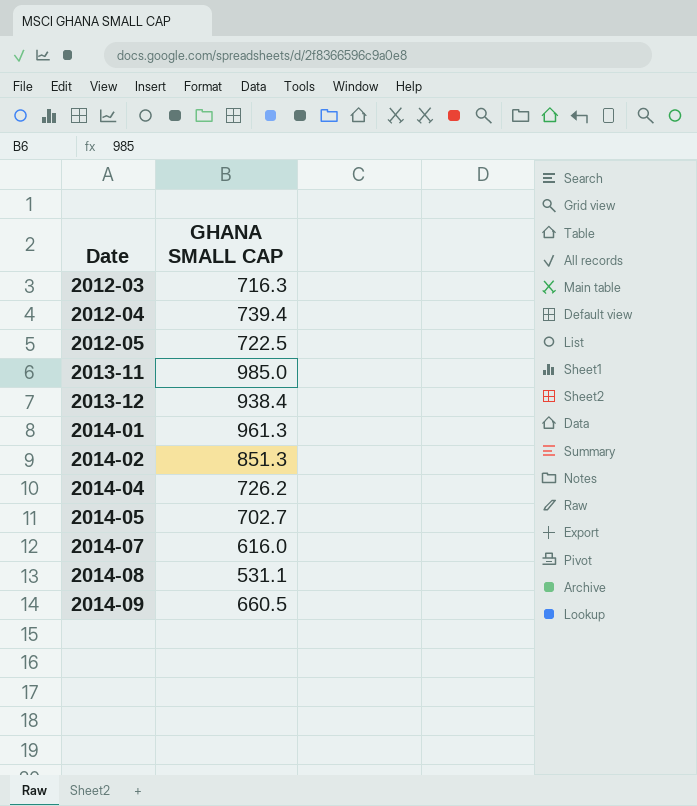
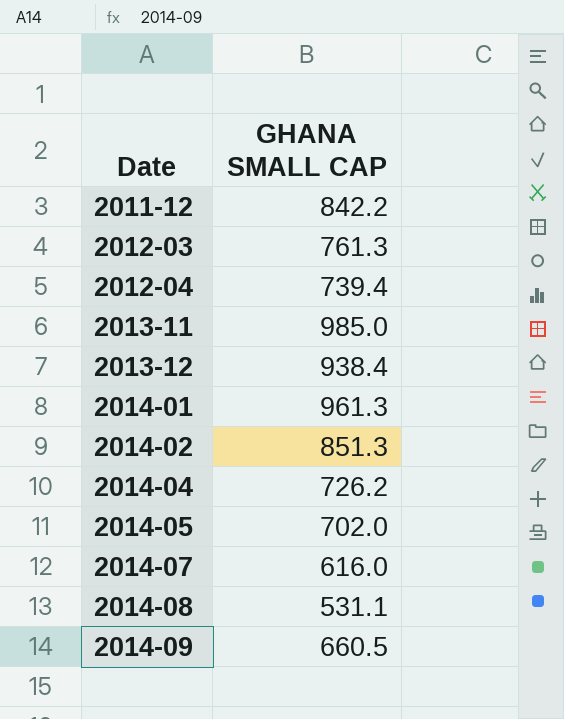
row 2012-05: 722.5 -> none
row 2011-12: none -> 842.2
2012-03 | GHANA SMALL CAP: 716.3 -> 761.3
2014-05 | GHANA SMALL CAP: 702.7 -> 702.0

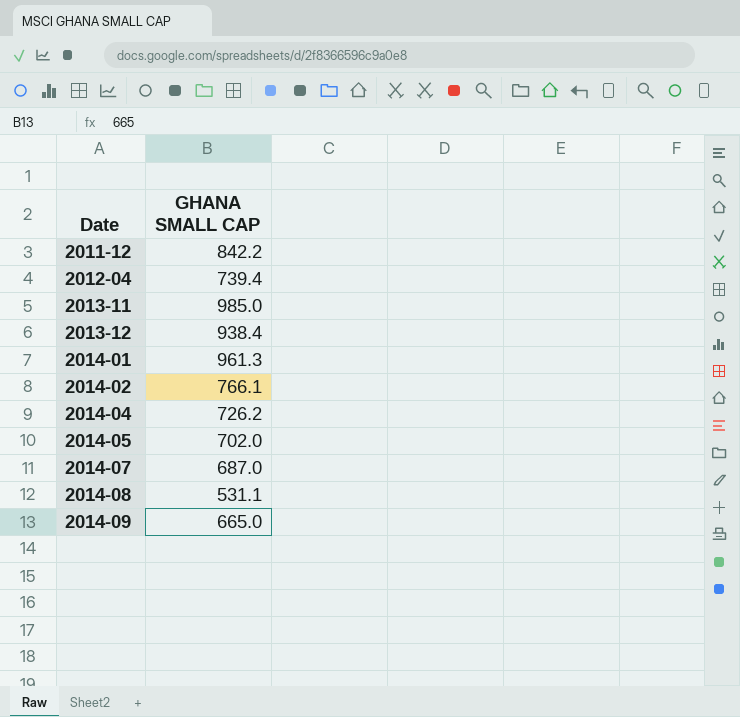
row 2012-03: 761.3 -> none
2014-02 | GHANA SMALL CAP: 851.3 -> 766.1
2014-07 | GHANA SMALL CAP: 616.0 -> 687.0
2014-09 | GHANA SMALL CAP: 660.5 -> 665.0

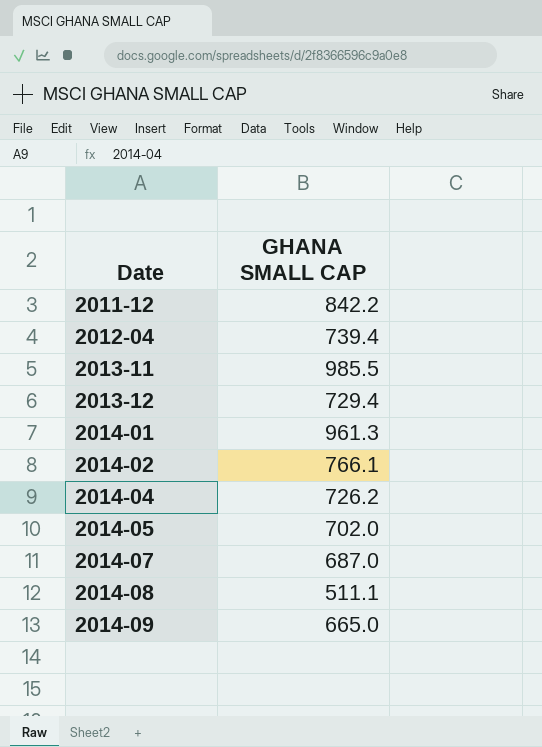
2013-11 | GHANA SMALL CAP: 985.0 -> 985.5
2013-12 | GHANA SMALL CAP: 938.4 -> 729.4
2014-08 | GHANA SMALL CAP: 531.1 -> 511.1

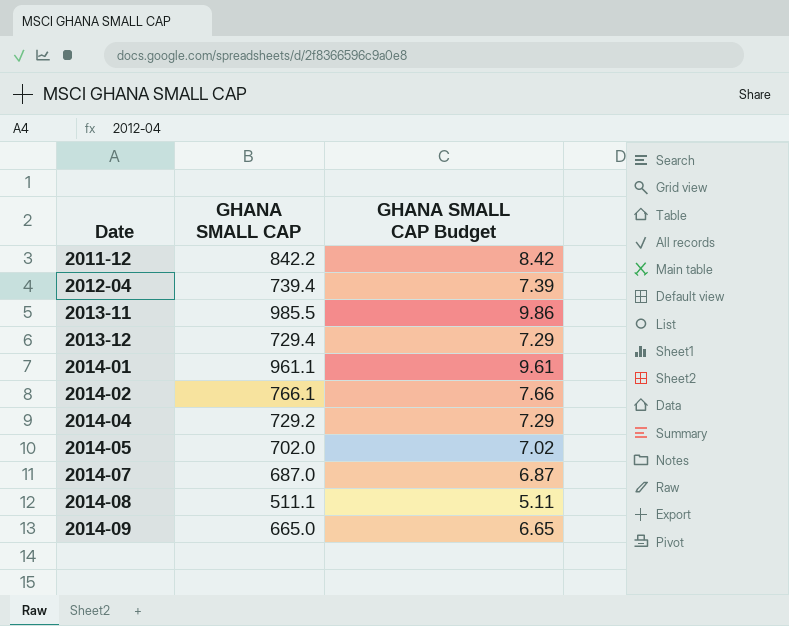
column GHANA SMALL CAP Budget | formula: none -> [GHANA SMALL CAP] * 0.01
2014-01 | GHANA SMALL CAP: 961.3 -> 961.1
2014-04 | GHANA SMALL CAP: 726.2 -> 729.2

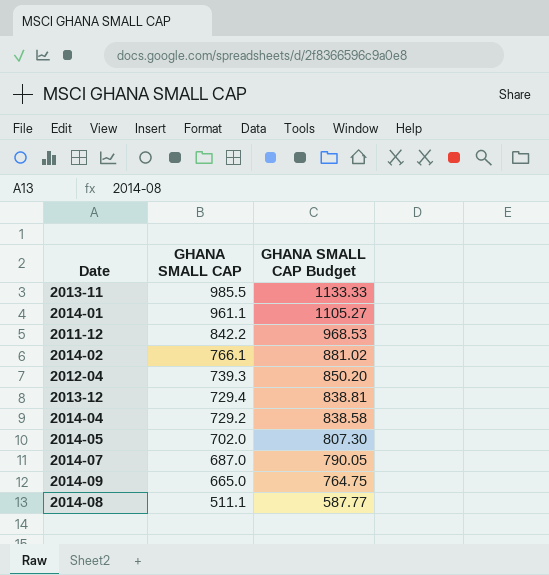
row order: Date ascending -> GHANA SMALL CAP descending
column GHANA SMALL CAP Budget | formula: [GHANA SMALL CAP] * 0.01 -> [GHANA SMALL CAP] * 1.15
2012-04 | GHANA SMALL CAP: 739.4 -> 739.3

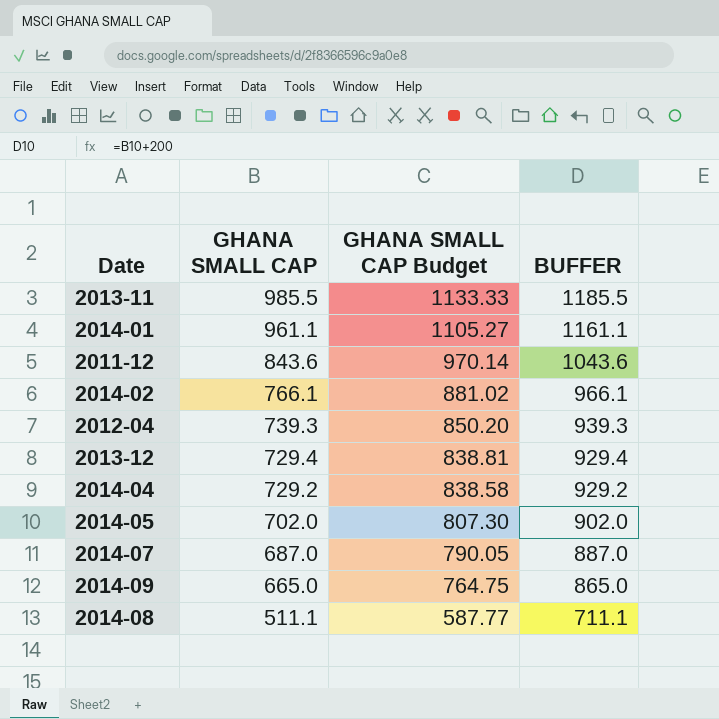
column BUFFER | formula: none -> [GHANA SMALL CAP] + 200
2011-12 | GHANA SMALL CAP: 842.2 -> 843.6
2011-12 | GHANA SMALL CAP Budget: 968.53 -> 970.14

